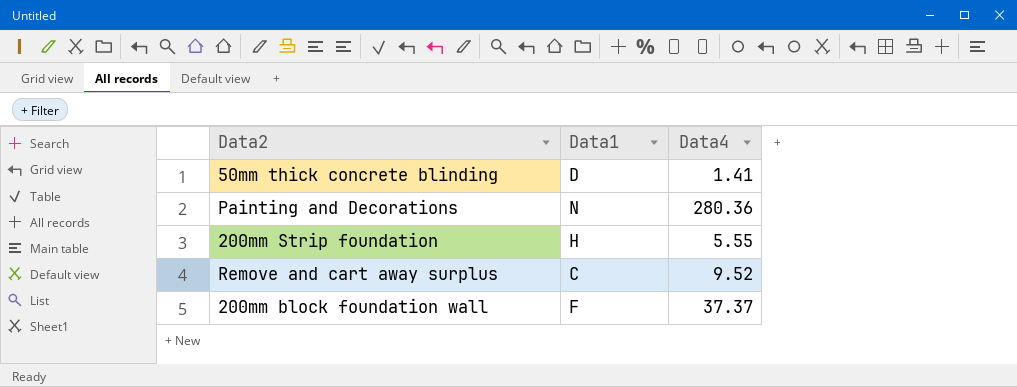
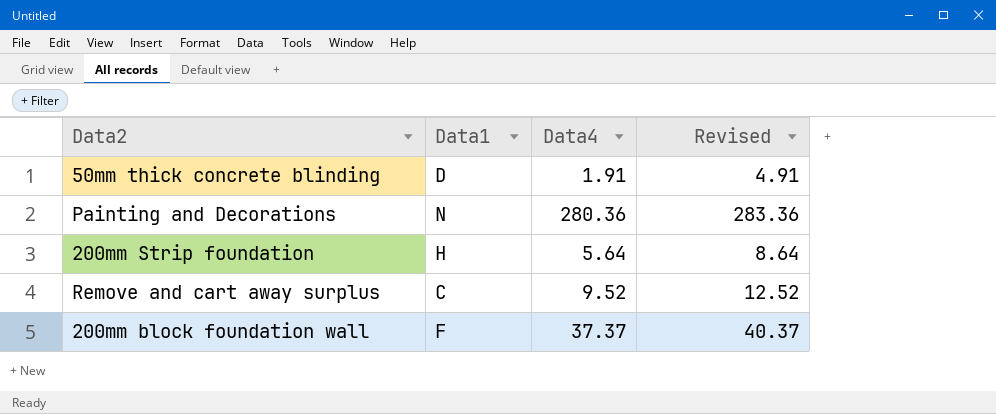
column Revised | formula: none -> [Data4] + 3
50mm thick concrete blinding | Data4: 1.41 -> 1.91
200mm Strip foundation | Data4: 5.55 -> 5.64

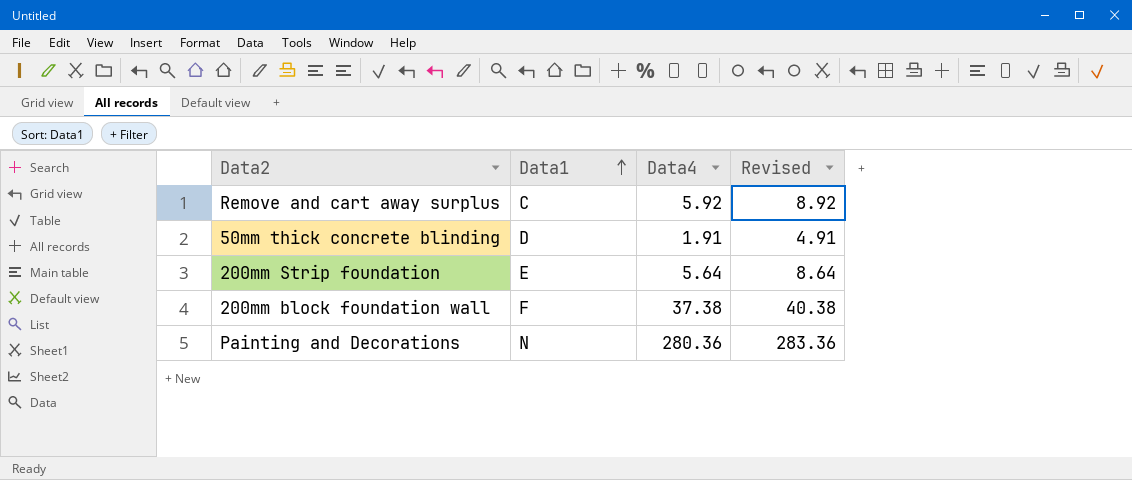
row order: none -> Data1 ascending
Remove and cart away surplus | Data4: 9.52 -> 5.92
Remove and cart away surplus | Revised: 12.52 -> 8.92
200mm Strip foundation | Data1: H -> E
200mm block foundation wall | Data4: 37.37 -> 37.38
200mm block foundation wall | Revised: 40.37 -> 40.38

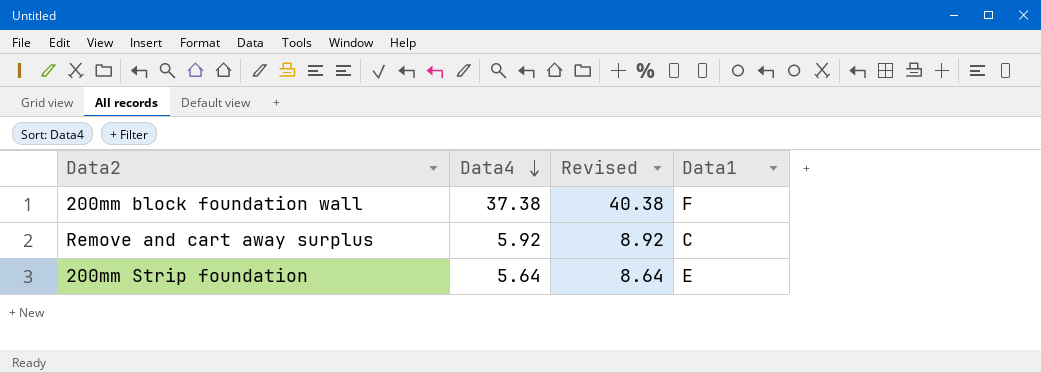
row order: Data1 ascending -> Data4 descending
column Data1 | position: 2 -> 4
row 50mm thick concrete blinding: D | 1.91 | 4.91 -> none
row Painting and Decorations: N | 280.36 | 283.36 -> none

